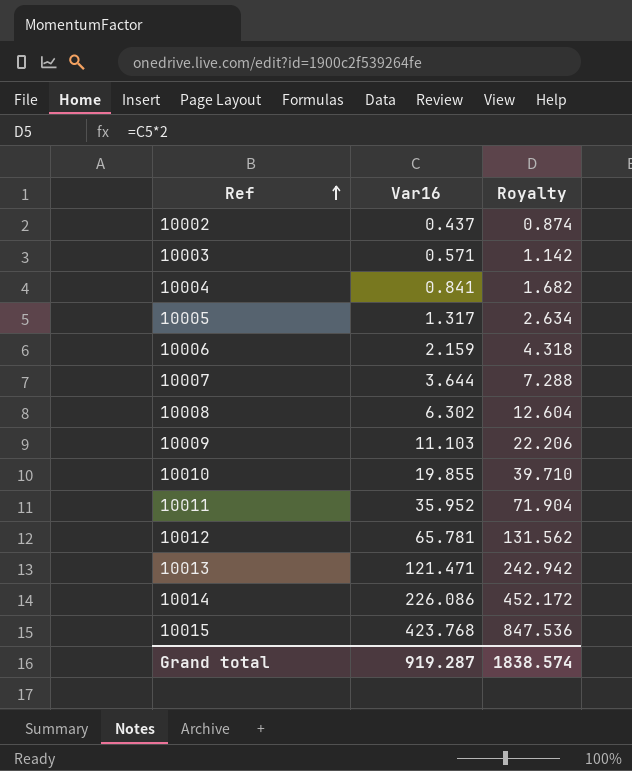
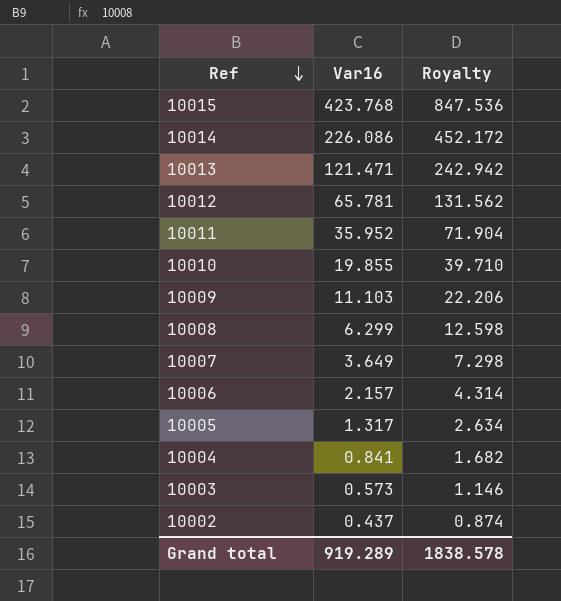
row order: Ref ascending -> Ref descending
10008 | Var16: 6.302 -> 6.299
10008 | Royalty: 12.604 -> 12.598
10007 | Var16: 3.644 -> 3.649
10007 | Royalty: 7.288 -> 7.298
10006 | Var16: 2.159 -> 2.157
10006 | Royalty: 4.318 -> 4.314
10003 | Var16: 0.571 -> 0.573
10003 | Royalty: 1.142 -> 1.146
Grand total | Var16: 919.287 -> 919.289
Grand total | Royalty: 1838.574 -> 1838.578

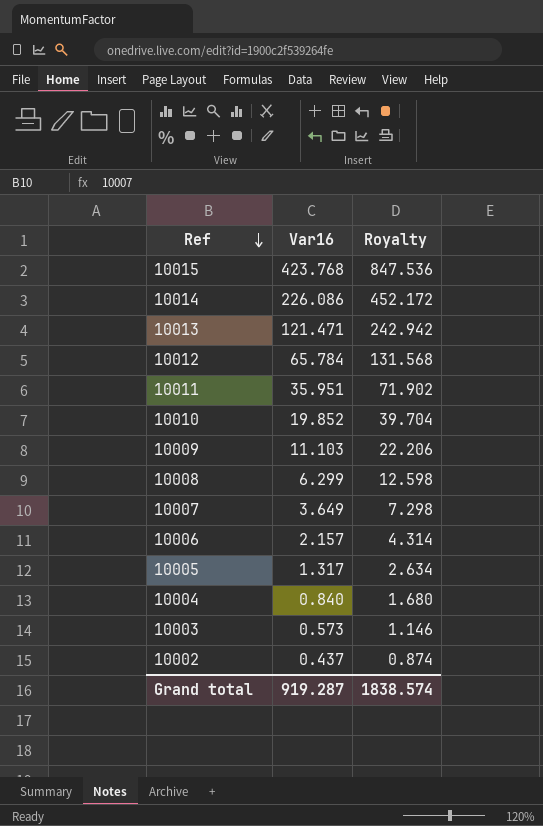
10012 | Var16: 65.781 -> 65.784
10012 | Royalty: 131.562 -> 131.568
10011 | Var16: 35.952 -> 35.951
10011 | Royalty: 71.904 -> 71.902
10010 | Var16: 19.855 -> 19.852
10010 | Royalty: 39.710 -> 39.704
10004 | Var16: 0.841 -> 0.840
10004 | Royalty: 1.682 -> 1.680
Grand total | Var16: 919.289 -> 919.287
Grand total | Royalty: 1838.578 -> 1838.574

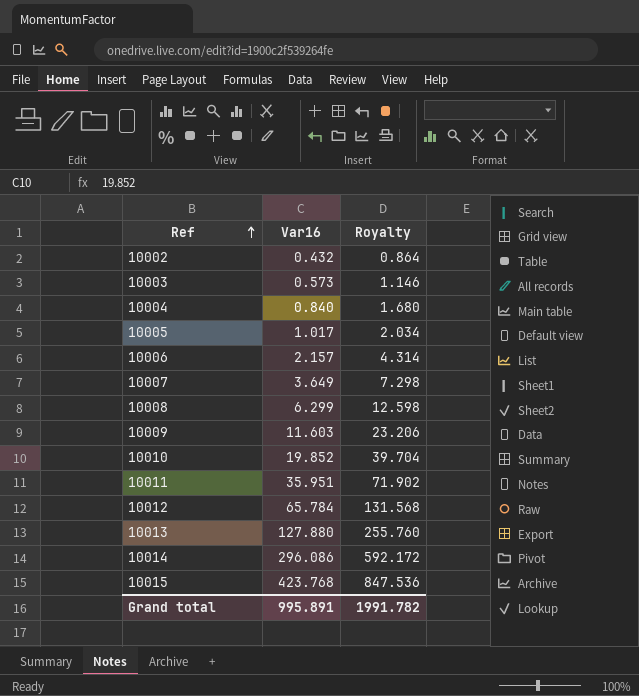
row order: Ref descending -> Ref ascending
10002 | Var16: 0.437 -> 0.432
10002 | Royalty: 0.874 -> 0.864
10005 | Var16: 1.317 -> 1.017
10005 | Royalty: 2.634 -> 2.034
10009 | Var16: 11.103 -> 11.603
10009 | Royalty: 22.206 -> 23.206
10013 | Var16: 121.471 -> 127.880
10013 | Royalty: 242.942 -> 255.760
10014 | Var16: 226.086 -> 296.086
10014 | Royalty: 452.172 -> 592.172
Grand total | Var16: 919.287 -> 995.891
Grand total | Royalty: 1838.574 -> 1991.782

